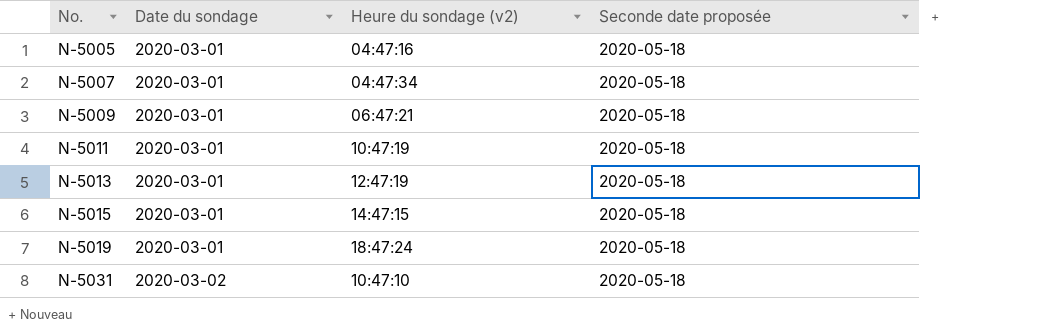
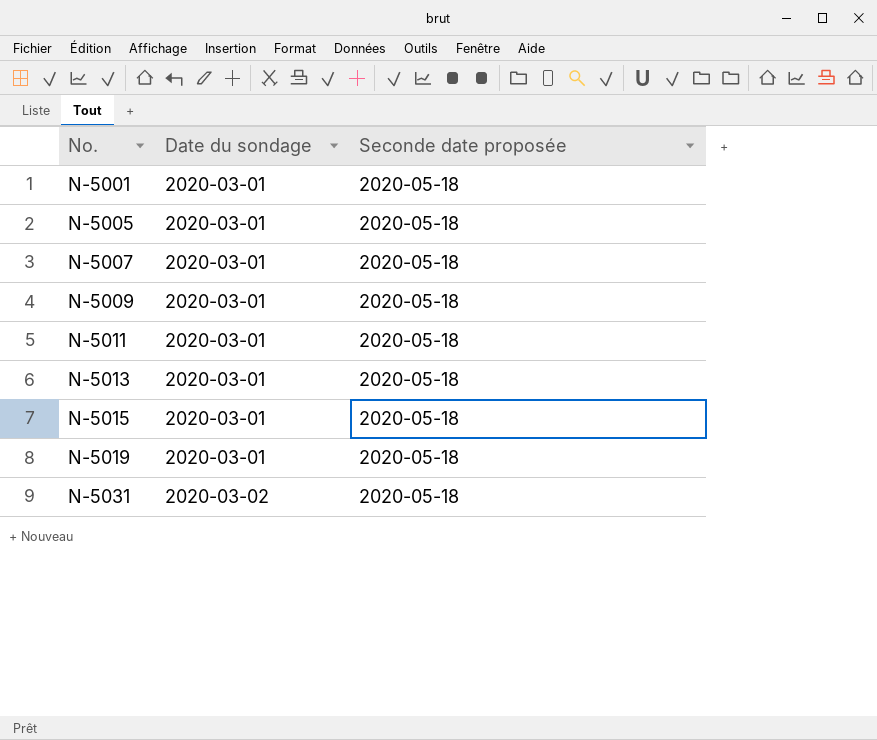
column Heure du sondage (v2) | position: 3 -> none
row N-5001: none -> 2020-03-01 | 2020-05-18

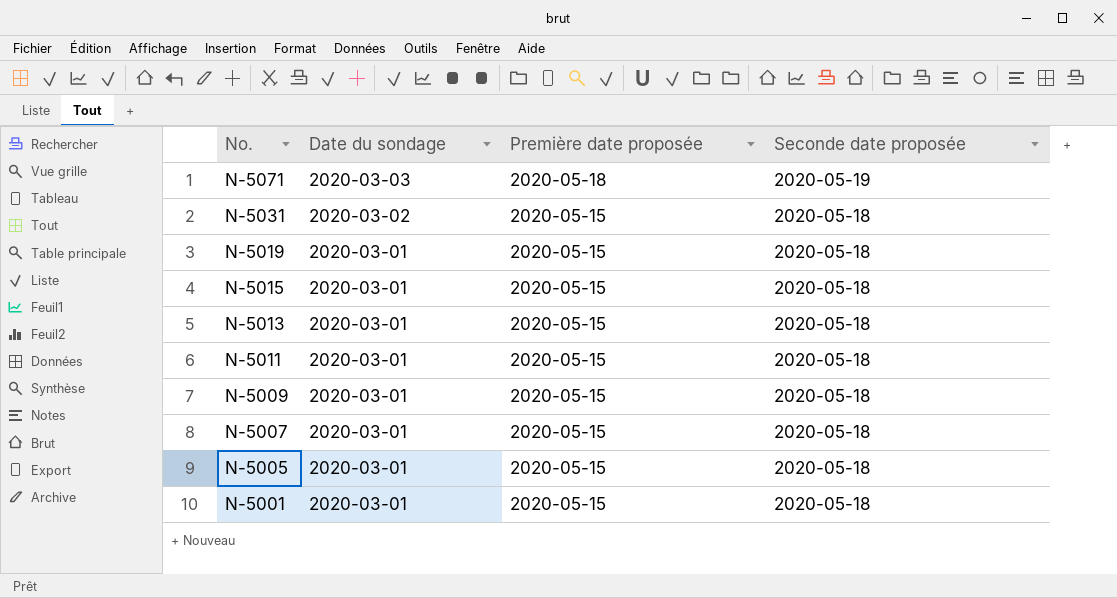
row order: No. ascending -> No. descending
column Première date proposée | position: none -> 3
row N-5071: none -> 2020-03-03 | 2020-05-18 | 2020-05-19

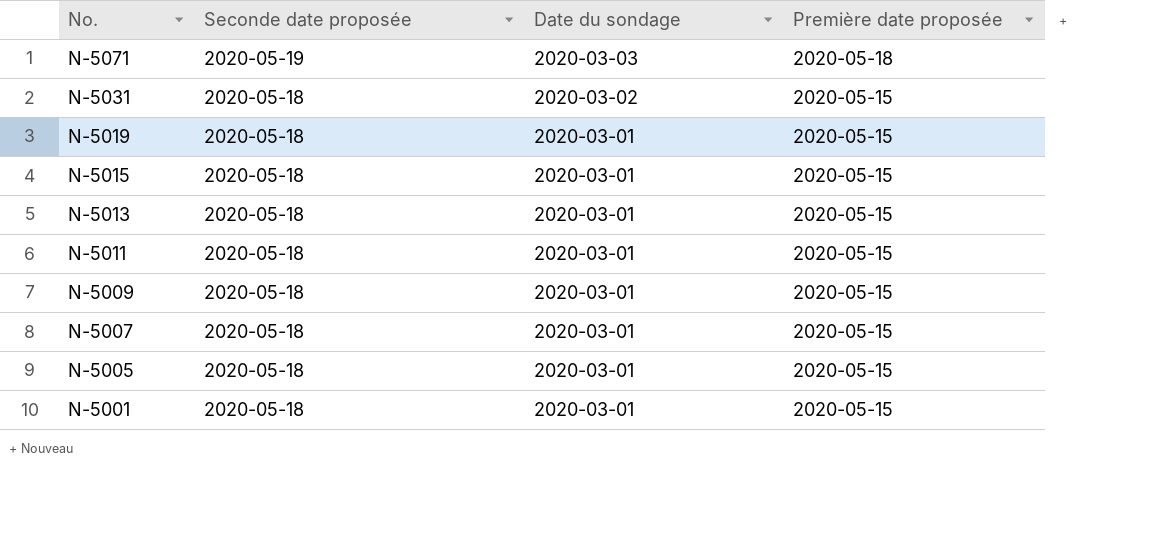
column Seconde date proposée | position: 4 -> 2

